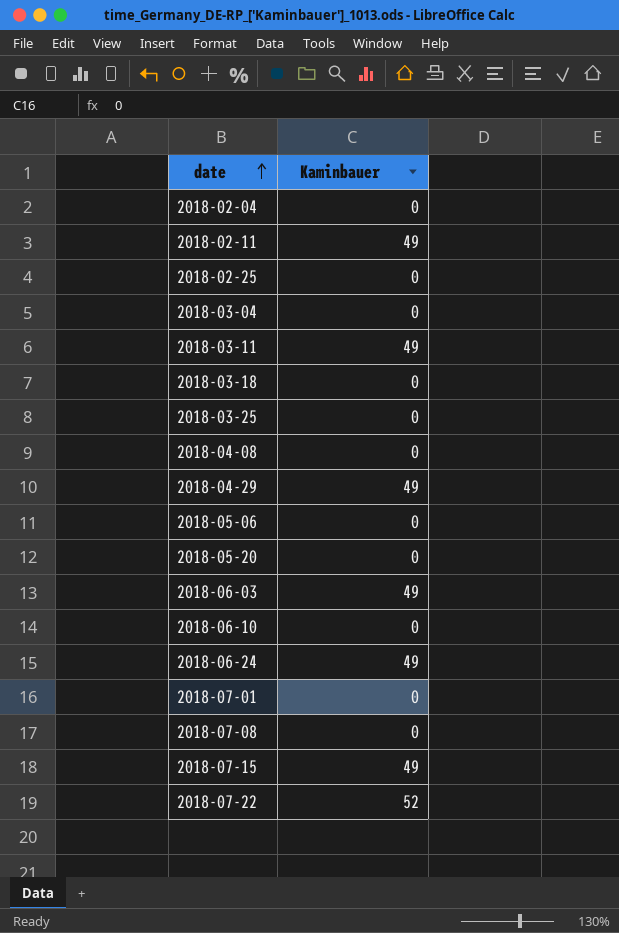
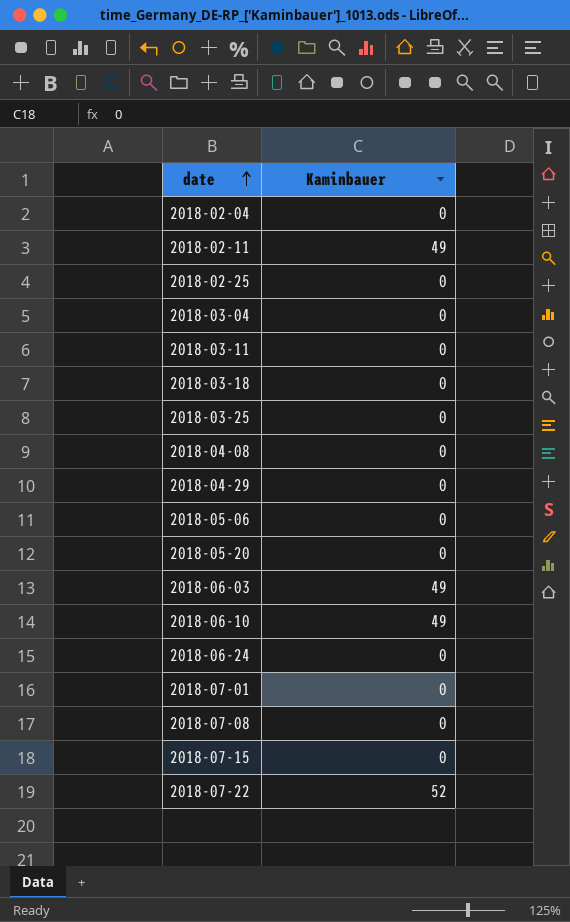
2018-03-11 | Kaminbauer: 49 -> 0
2018-04-29 | Kaminbauer: 49 -> 0
2018-06-10 | Kaminbauer: 0 -> 49
2018-06-24 | Kaminbauer: 49 -> 0
2018-07-15 | Kaminbauer: 49 -> 0

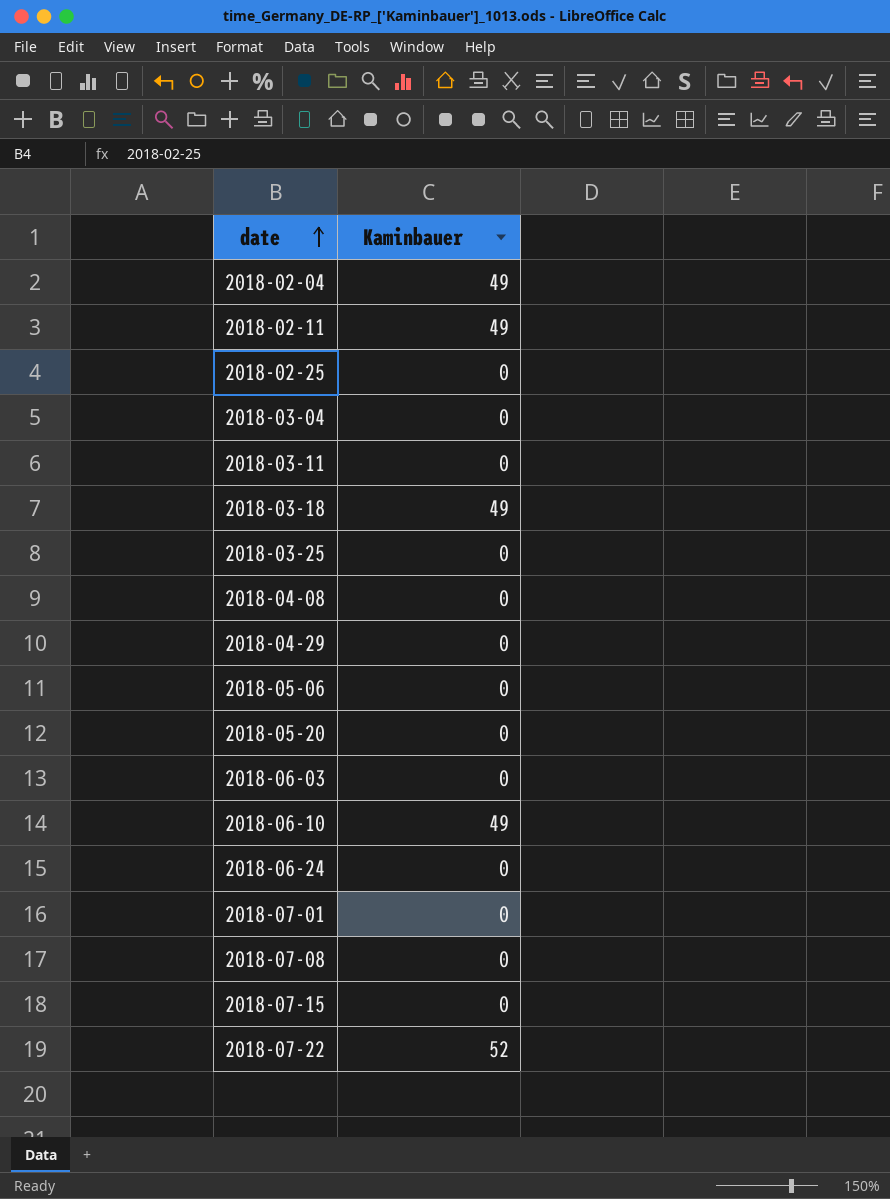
2018-02-04 | Kaminbauer: 0 -> 49
2018-03-18 | Kaminbauer: 0 -> 49
2018-06-03 | Kaminbauer: 49 -> 0

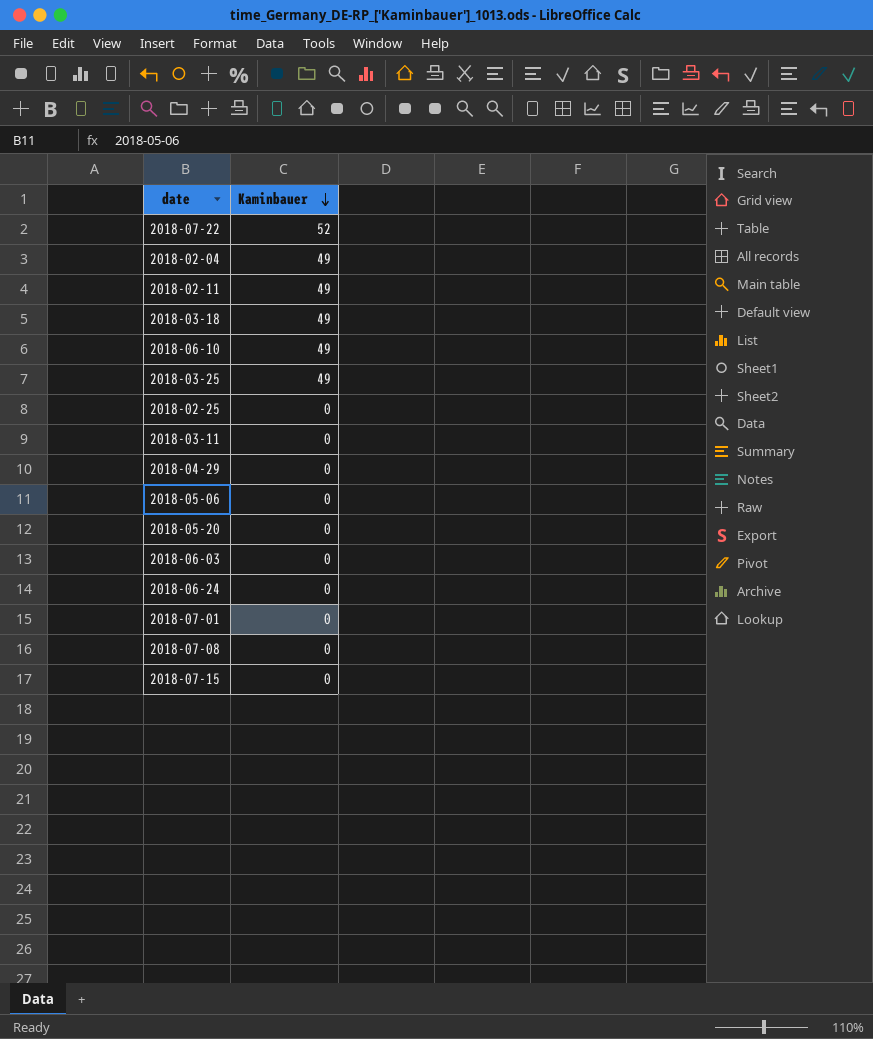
row order: date ascending -> Kaminbauer descending
row 2018-03-04: 0 -> none
row 2018-04-08: 0 -> none
2018-03-25 | Kaminbauer: 0 -> 49

